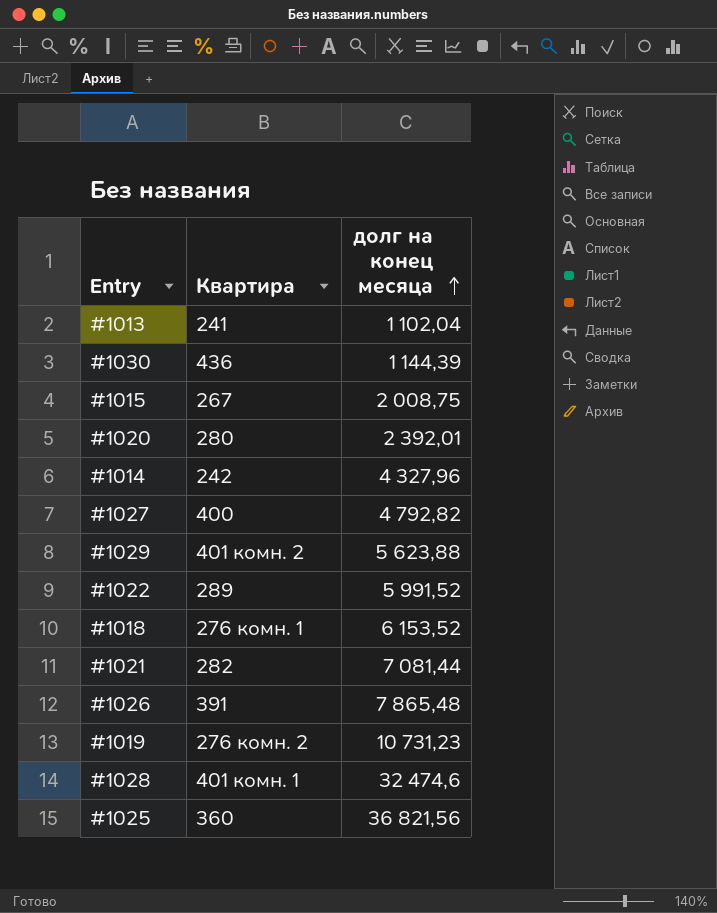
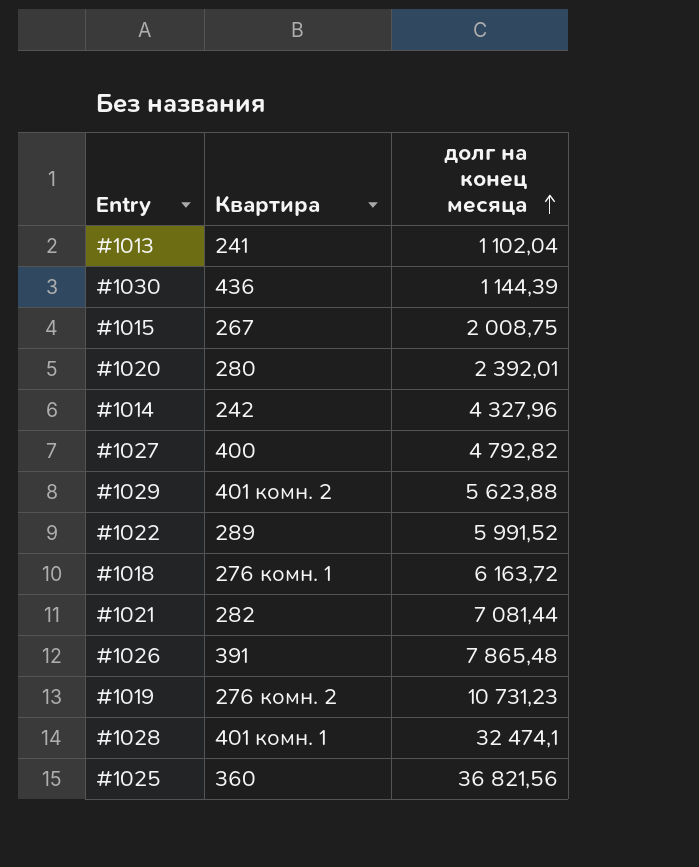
#1018 | долг на конец месяца: 6 153,52 -> 6 163,72
#1028 | долг на конец месяца: 32 474,6 -> 32 474,1

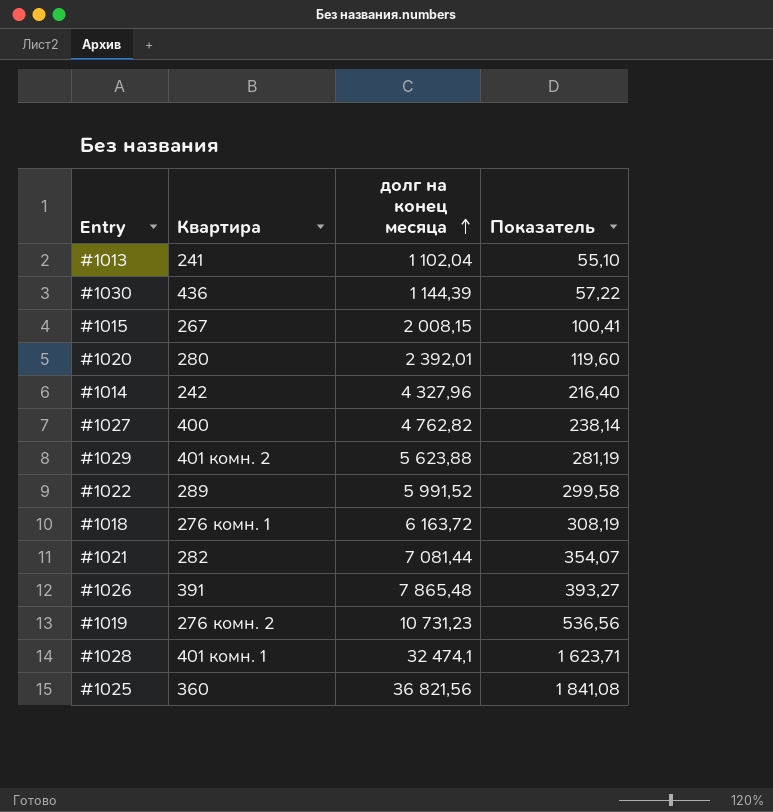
column Показатель | formula: none -> [долг на конец месяца] * 0,05
#1015 | долг на конец месяца: 2 008,75 -> 2 008,15
#1027 | долг на конец месяца: 4 792,82 -> 4 762,82

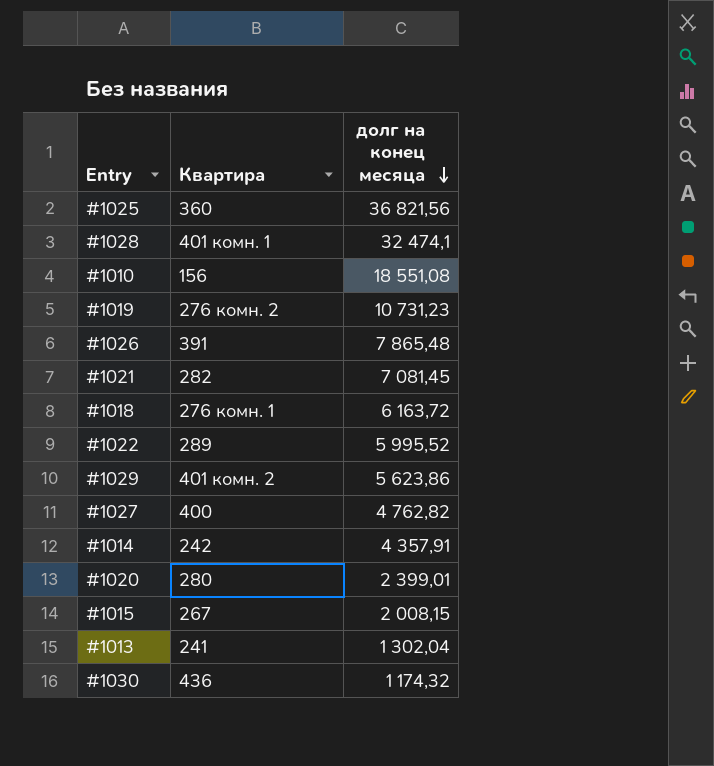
row order: долг на конец месяца ascending -> долг на конец месяца descending
column Показатель | formula: [долг на конец месяца] * 0,05 -> none
row #1010: none -> 156 | 18 551,08
#1021 | долг на конец месяца: 7 081,44 -> 7 081,45
#1022 | долг на конец месяца: 5 991,52 -> 5 995,52
#1029 | долг на конец месяца: 5 623,88 -> 5 623,86
#1014 | долг на конец месяца: 4 327,96 -> 4 357,91
#1020 | долг на конец месяца: 2 392,01 -> 2 399,01
#1013 | долг на конец месяца: 1 102,04 -> 1 302,04
#1030 | долг на конец месяца: 1 144,39 -> 1 174,32

